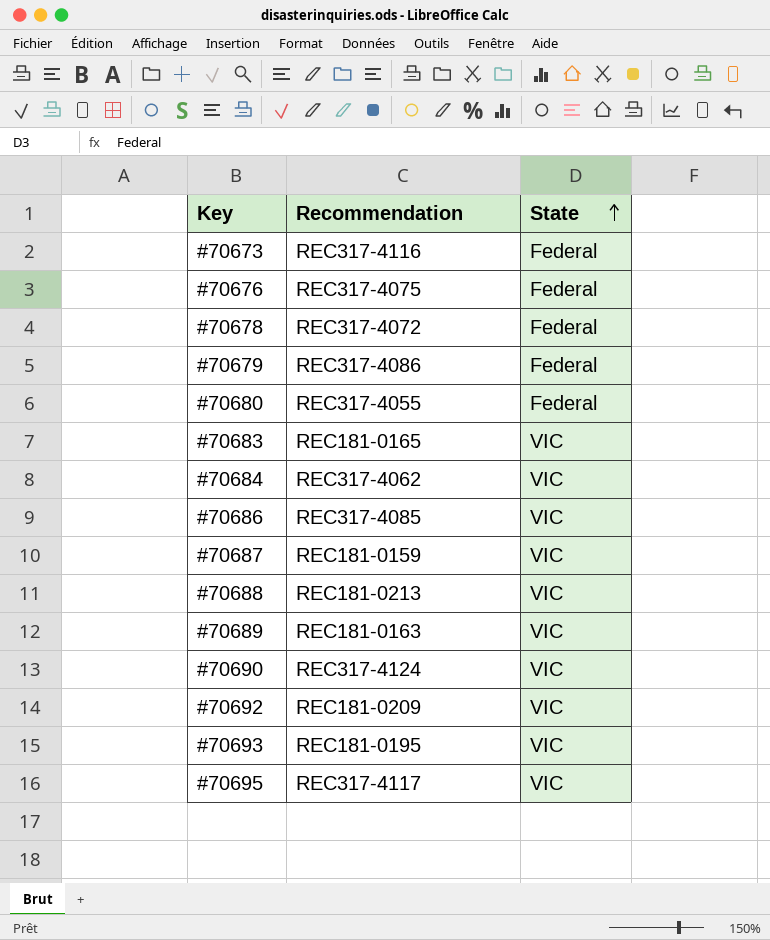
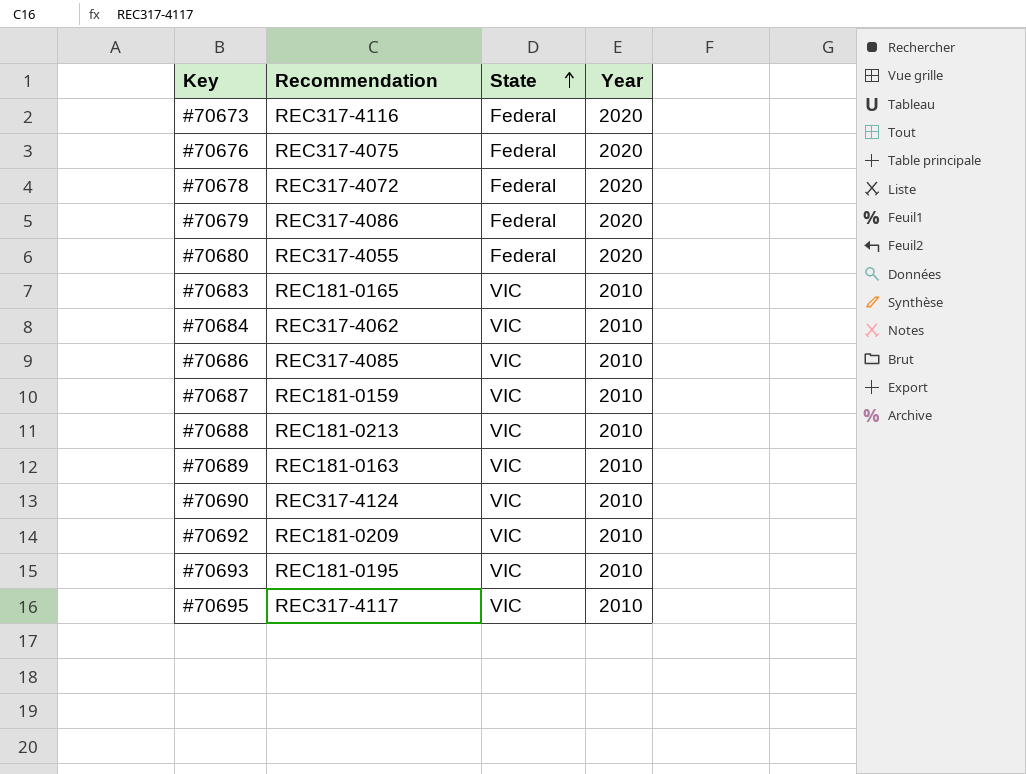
column Year | position: none -> 4

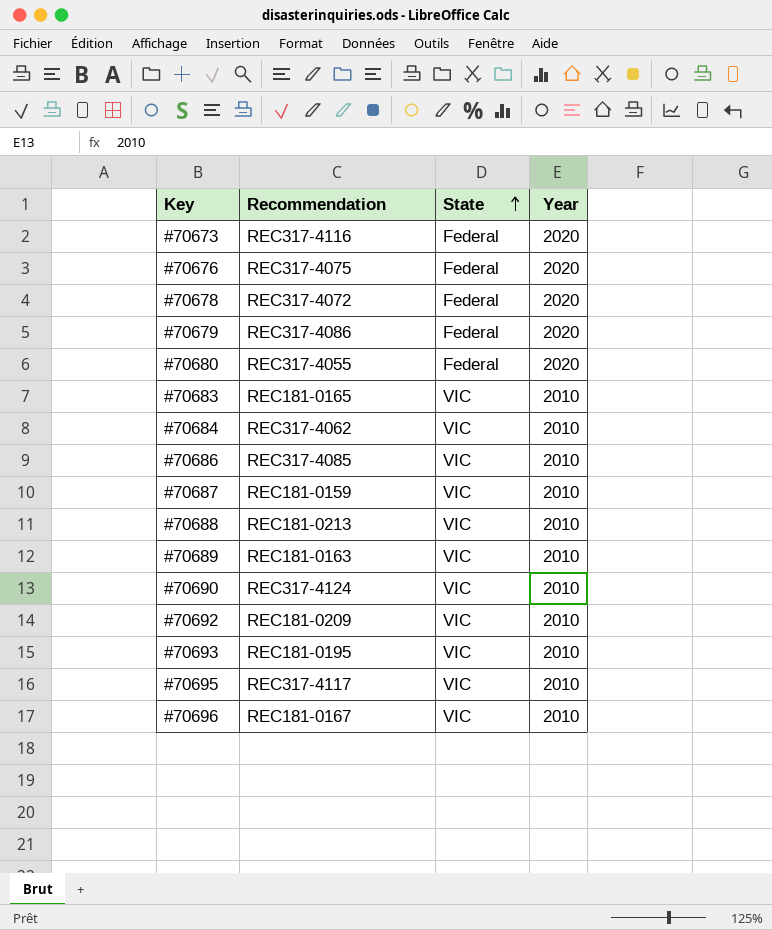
row #70696: none -> REC181-0167 | VIC | 2010

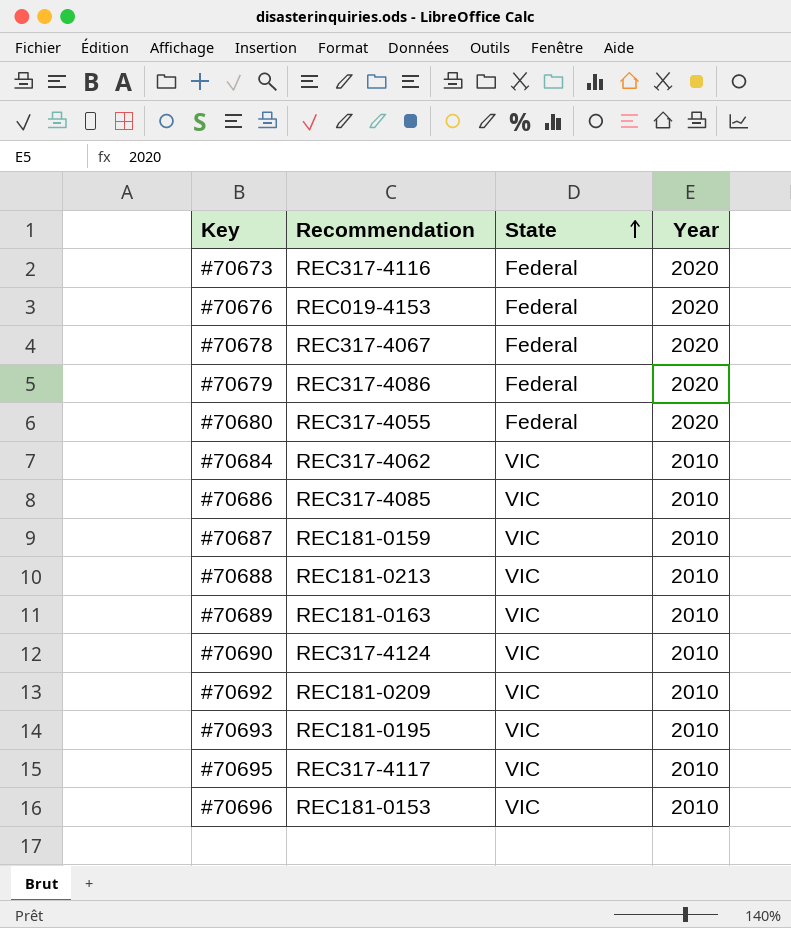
row #70683: REC181-0165 | VIC | 2010 -> none
#70676 | Recommendation: REC317-4075 -> REC019-4153
#70678 | Recommendation: REC317-4072 -> REC317-4067
#70696 | Recommendation: REC181-0167 -> REC181-0153

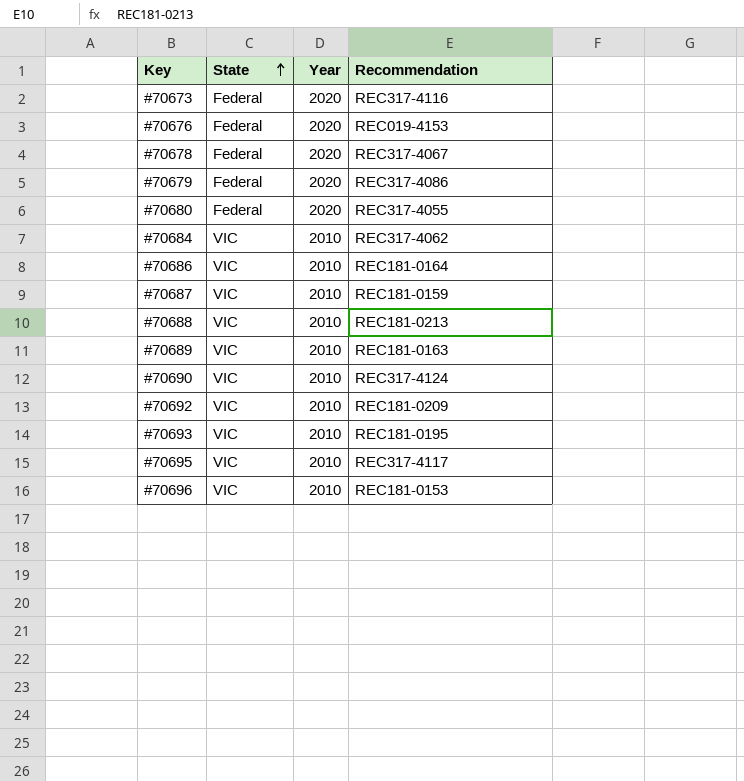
column Recommendation | position: 2 -> 4
#70686 | Recommendation: REC317-4085 -> REC181-0164

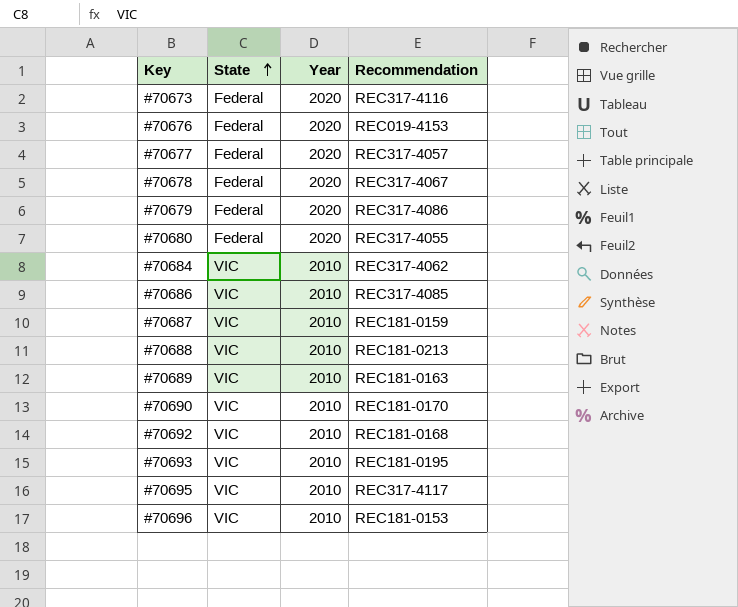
row #70677: none -> Federal | 2020 | REC317-4057
#70686 | Recommendation: REC181-0164 -> REC317-4085
#70690 | Recommendation: REC317-4124 -> REC181-0170
#70692 | Recommendation: REC181-0209 -> REC181-0168

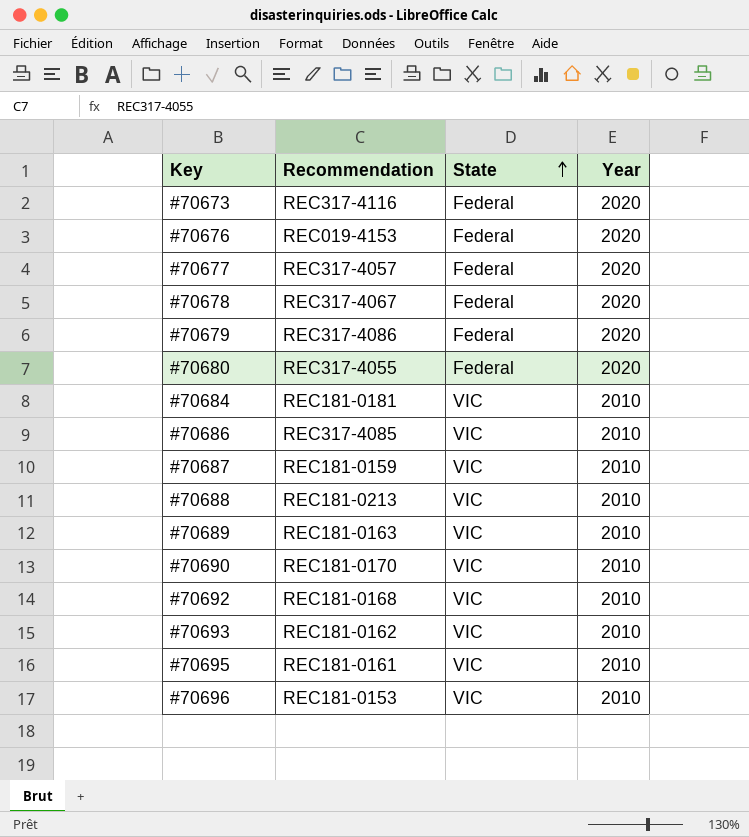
column Recommendation | position: 4 -> 2
#70684 | Recommendation: REC317-4062 -> REC181-0181
#70693 | Recommendation: REC181-0195 -> REC181-0162
#70695 | Recommendation: REC317-4117 -> REC181-0161

